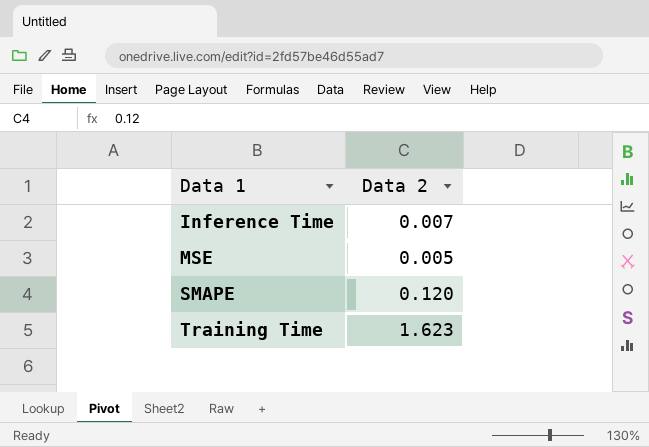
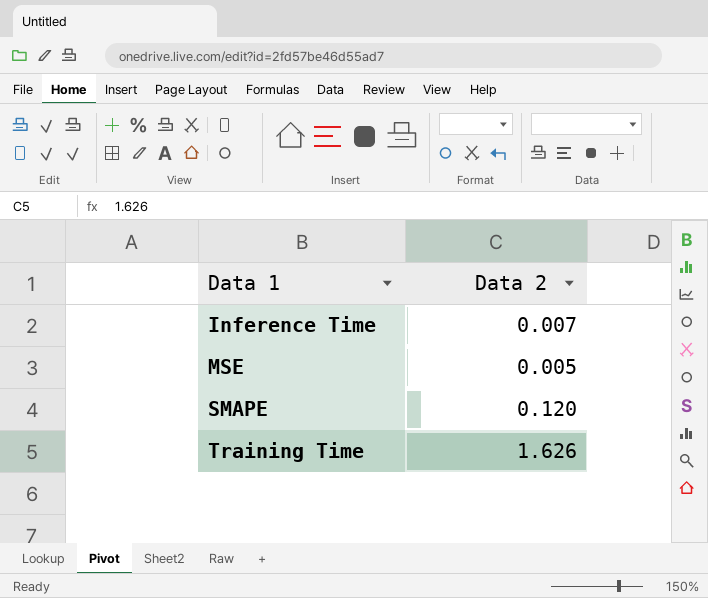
Training Time | Data 2: 1.623 -> 1.626

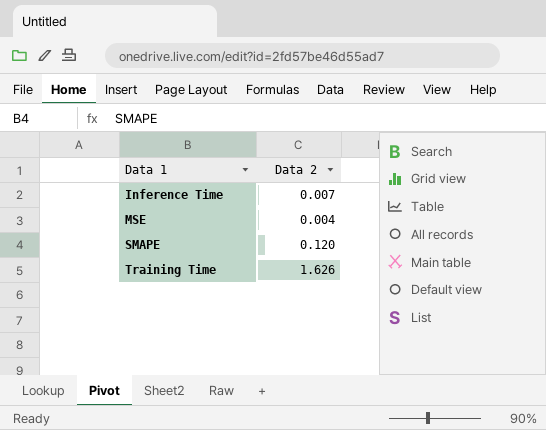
MSE | Data 2: 0.005 -> 0.004

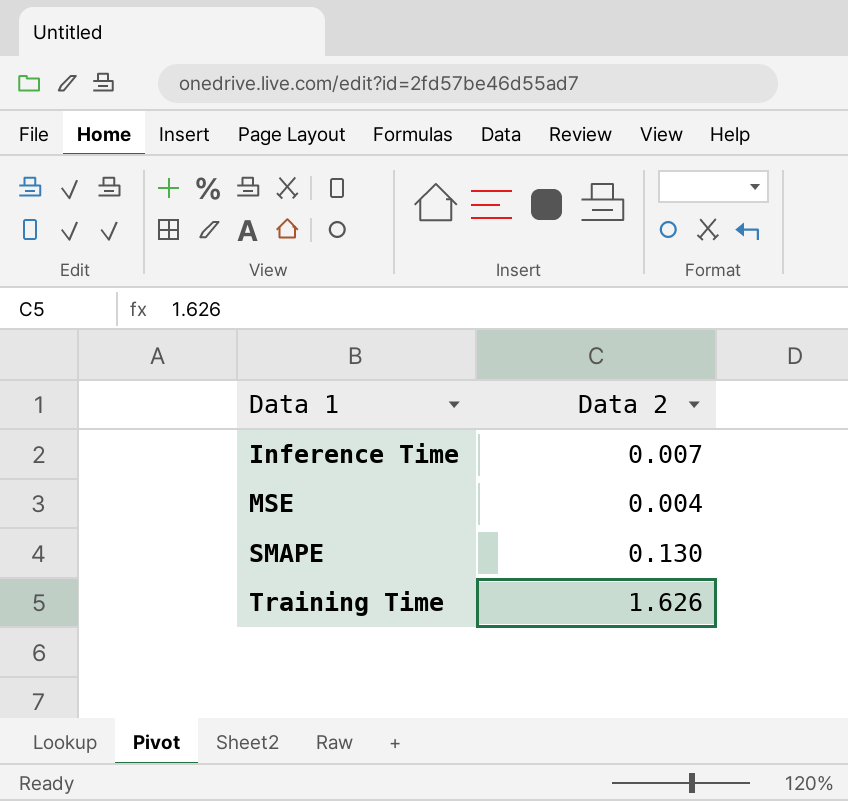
SMAPE | Data 2: 0.120 -> 0.130

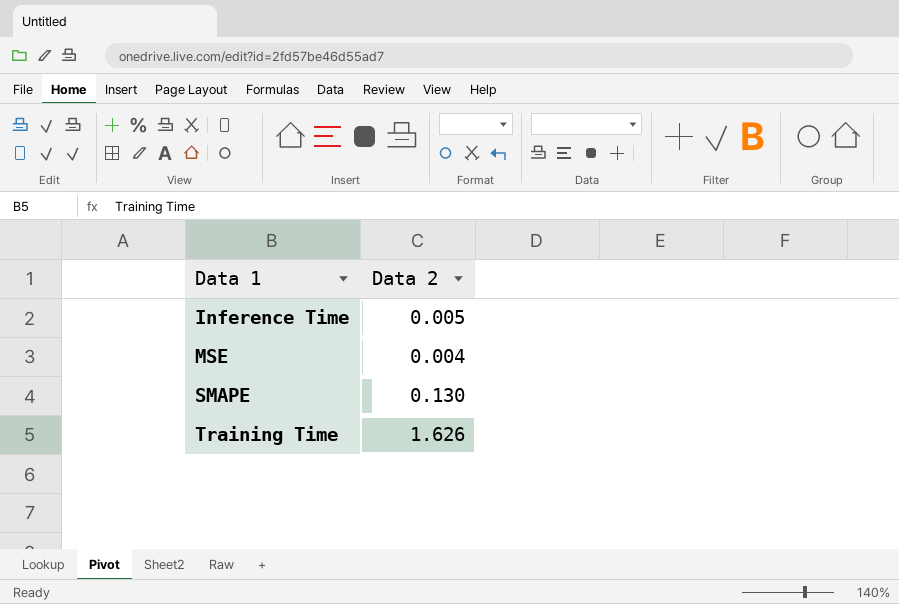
Inference Time | Data 2: 0.007 -> 0.005

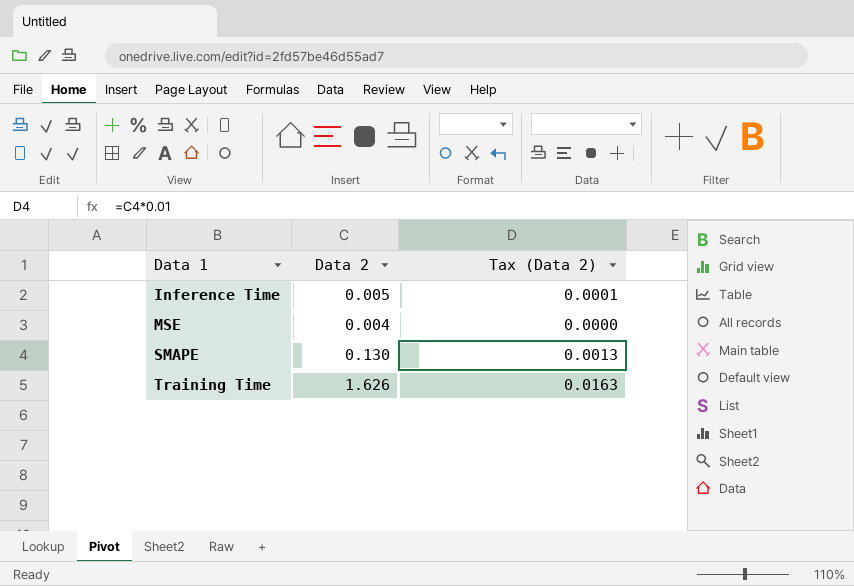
column Tax (Data 2) | formula: none -> [Data 2] * 0.01

